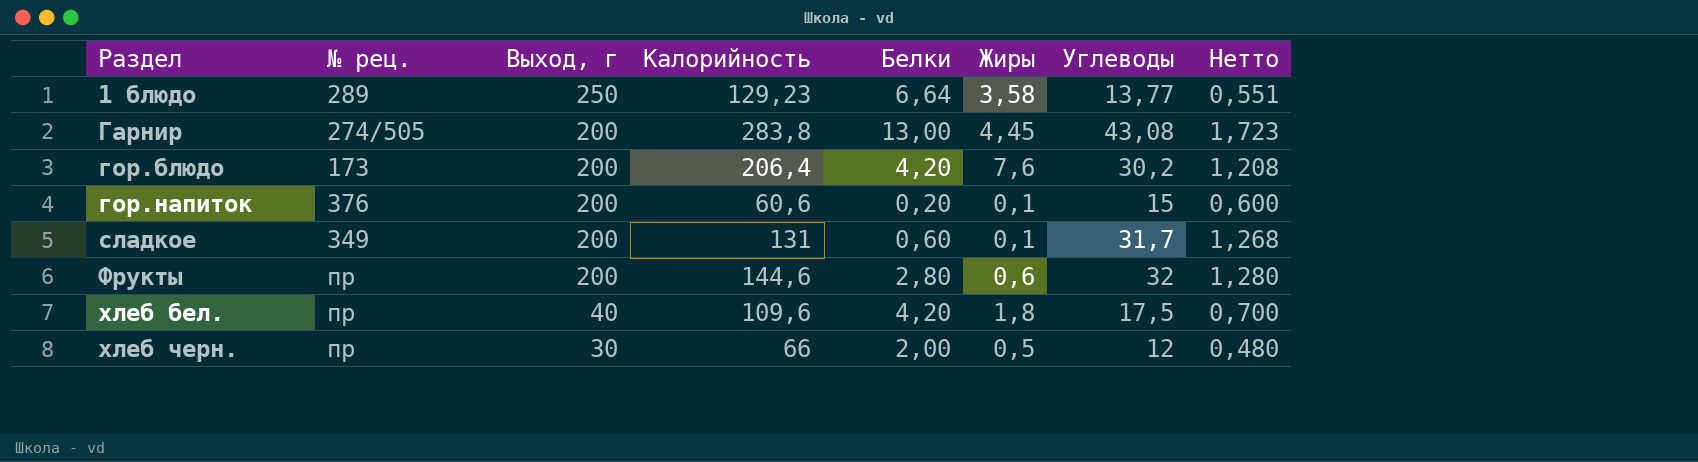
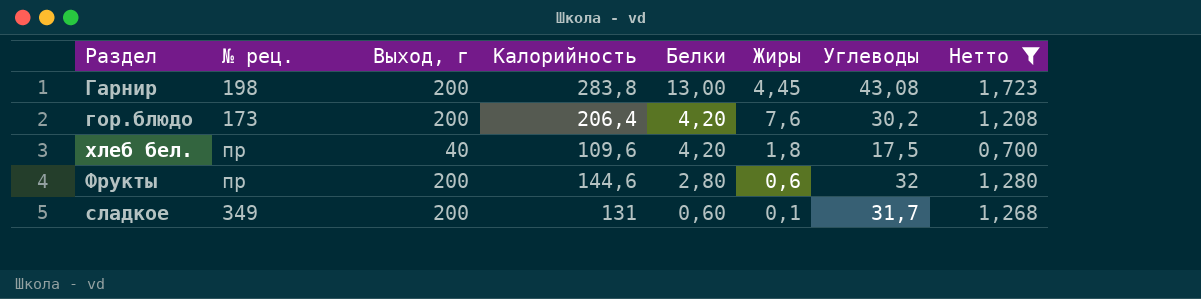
filter: none -> Нетто >= 0,700
row order: Раздел ascending -> Белки descending
Гарнир | № рец.: 274/505 -> 198

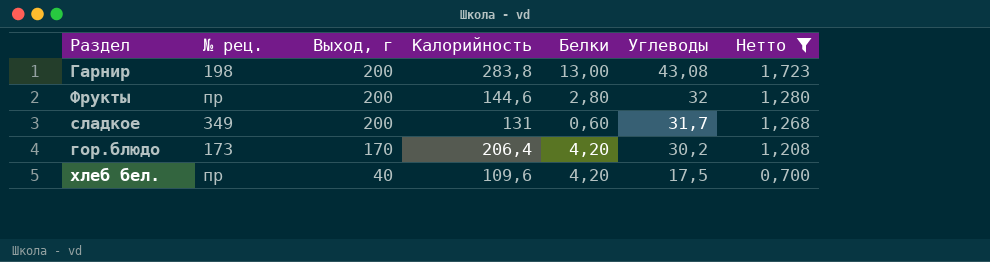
row order: Белки descending -> Выход, г descending
column Жиры | position: 6 -> none
гор.блюдо | Выход, г: 200 -> 170

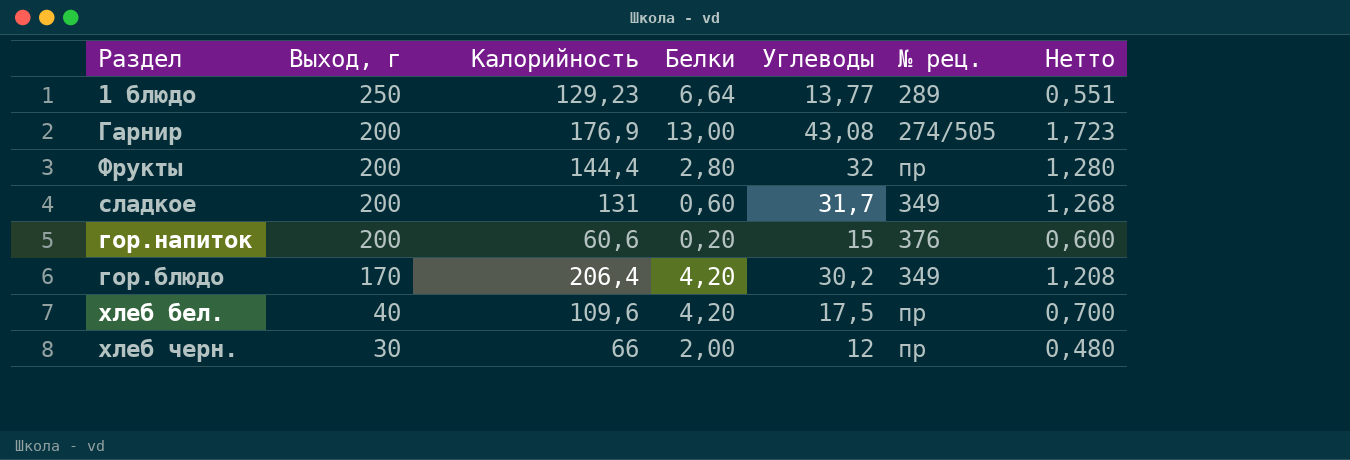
filter: Нетто >= 0,700 -> none
column № рец. | position: 2 -> 6
Гарнир | Калорийность: 283,8 -> 176,9
Гарнир | № рец.: 198 -> 274/505
Фрукты | Калорийность: 144,6 -> 144,4
гор.блюдо | № рец.: 173 -> 349

